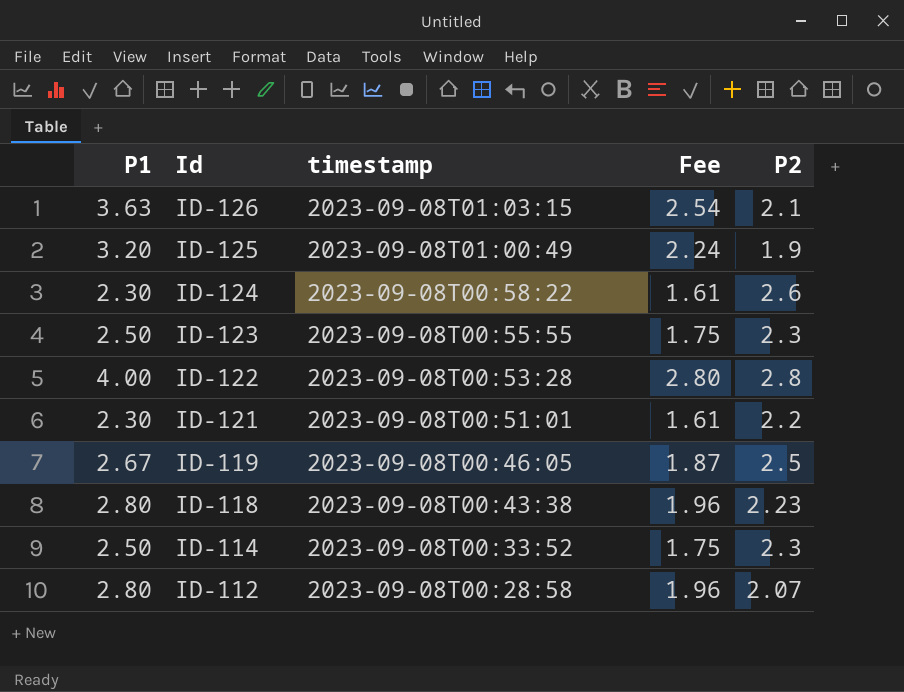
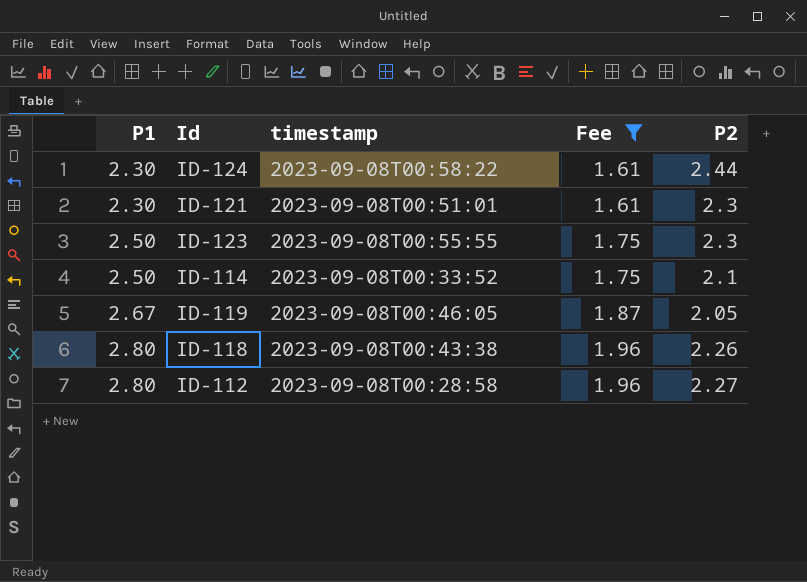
filter: none -> Fee <= 1.96
row order: Id descending -> P1 ascending
ID-124 | P2: 2.6 -> 2.44
ID-121 | P2: 2.2 -> 2.3
ID-114 | P2: 2.3 -> 2.1
ID-119 | P2: 2.5 -> 2.05
ID-118 | P2: 2.23 -> 2.26
ID-112 | P2: 2.07 -> 2.27

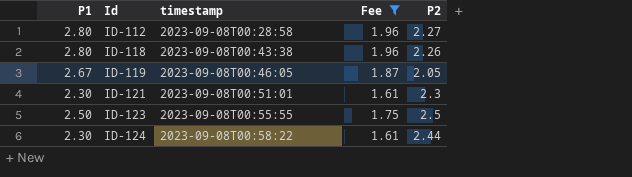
row order: P1 ascending -> Id ascending
row ID-114: 2.50 | 2023-09-08T00:33:52 | 1.75 | 2.1 -> none
ID-123 | P2: 2.3 -> 2.5

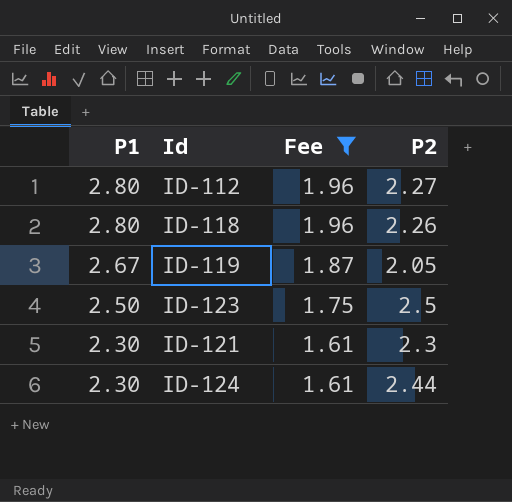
row order: Id ascending -> P1 descending
column timestamp | position: 3 -> none

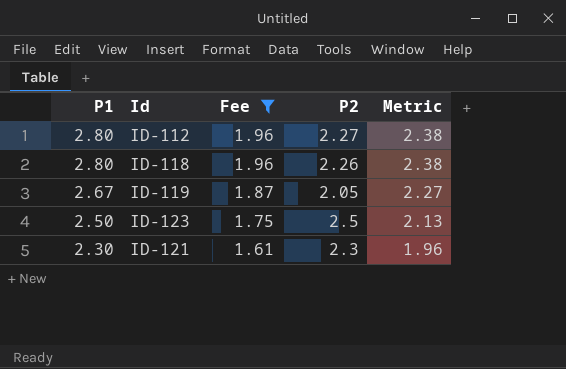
column Metric | formula: none -> [P1] * 0.85
row ID-124: 2.30 | 1.61 | 2.44 -> none

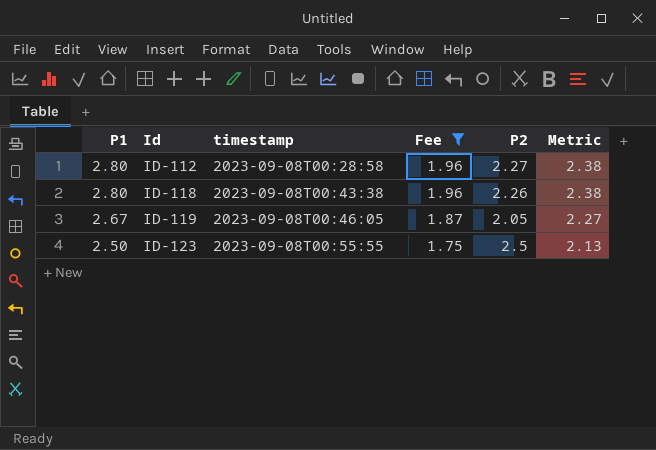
column timestamp | position: none -> 3
row ID-121: 2.30 | 1.61 | 2.3 | 1.96 -> none

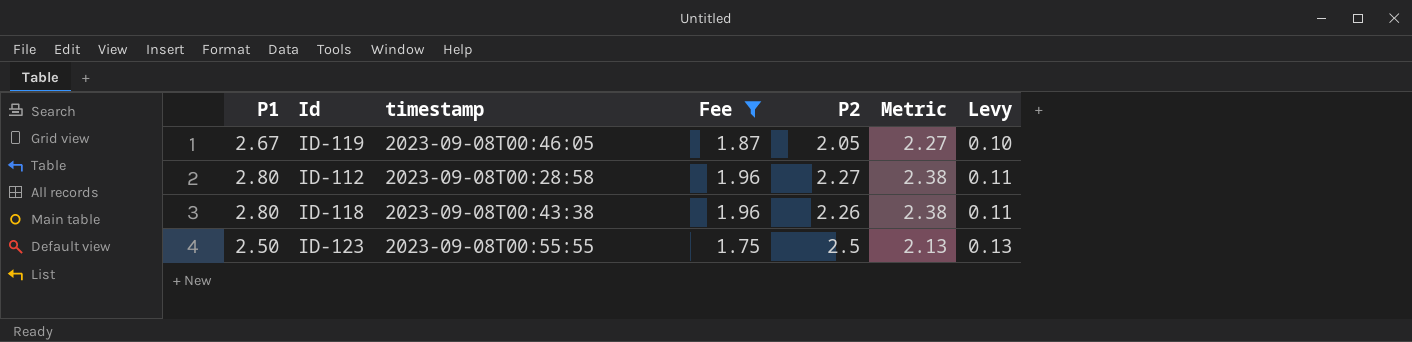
row order: P1 descending -> Levy ascending
column Levy | formula: none -> [P2] * 0.05

